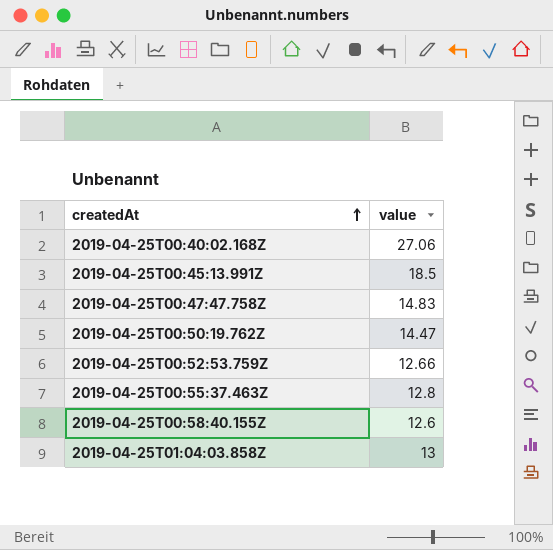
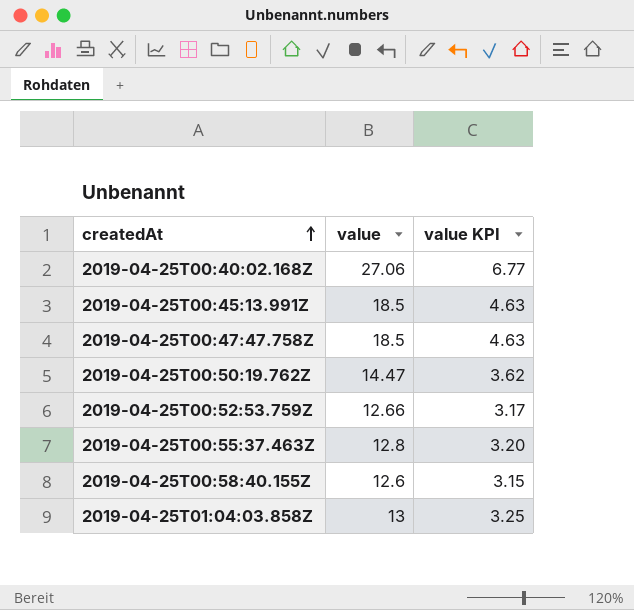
column value KPI | formula: none -> [value] * 0.25
2019-04-25T00:47:47.758Z | value: 14.83 -> 18.5

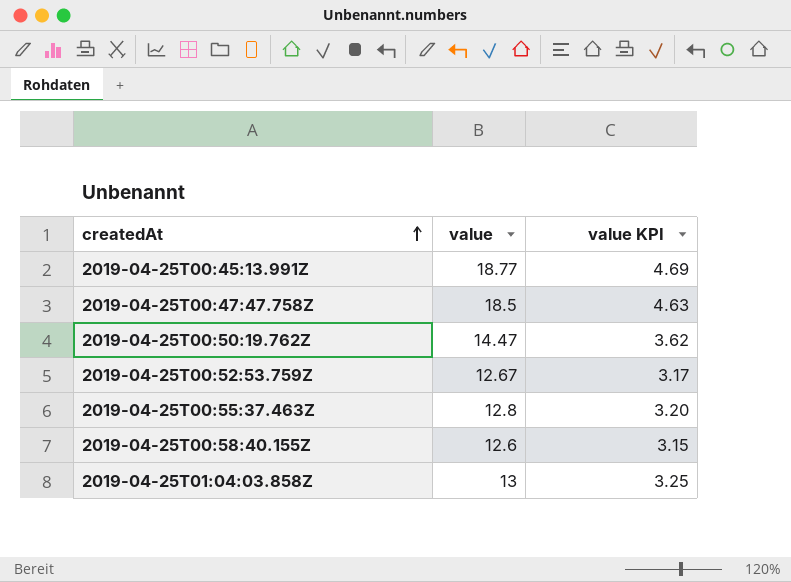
row 2019-04-25T00:40:02.168Z: 27.06 | 6.77 -> none
2019-04-25T00:45:13.991Z | value: 18.5 -> 18.77
2019-04-25T00:45:13.991Z | value KPI: 4.63 -> 4.69
2019-04-25T00:52:53.759Z | value: 12.66 -> 12.67

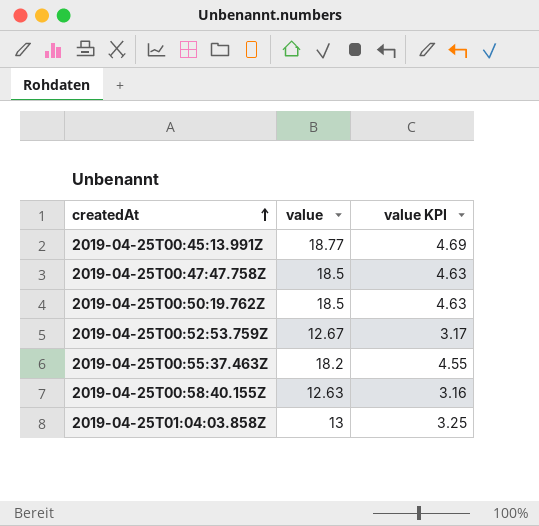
2019-04-25T00:50:19.762Z | value: 14.47 -> 18.5
2019-04-25T00:50:19.762Z | value KPI: 3.62 -> 4.63
2019-04-25T00:55:37.463Z | value: 12.8 -> 18.2
2019-04-25T00:55:37.463Z | value KPI: 3.20 -> 4.55
2019-04-25T00:58:40.155Z | value: 12.6 -> 12.63
2019-04-25T00:58:40.155Z | value KPI: 3.15 -> 3.16

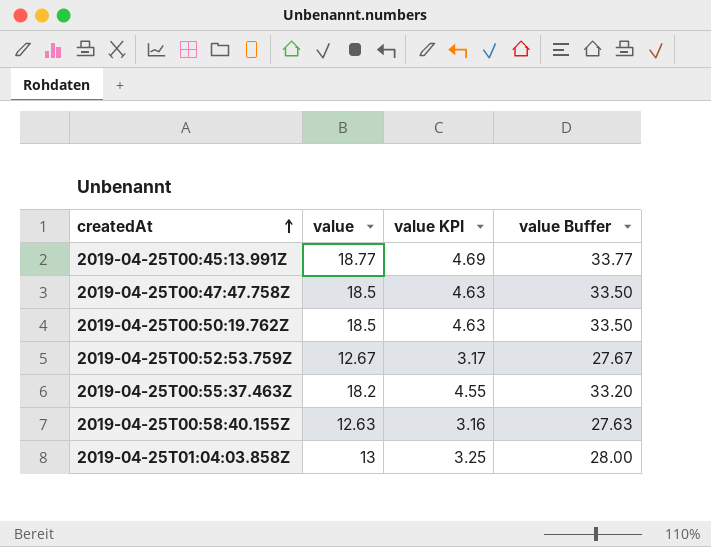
column value Buffer | formula: none -> [value] + 15

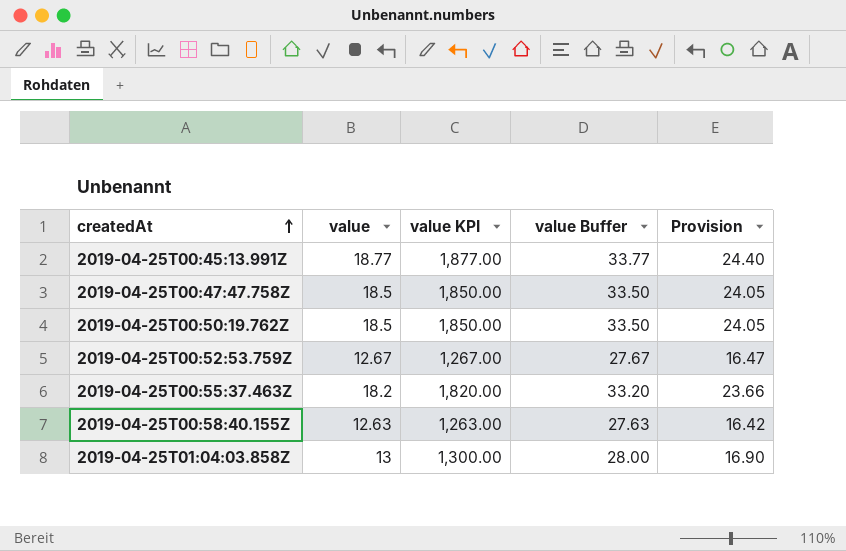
column value KPI | formula: [value] * 0.25 -> [value] * 100
column Provision | formula: none -> [value] * 1.3

